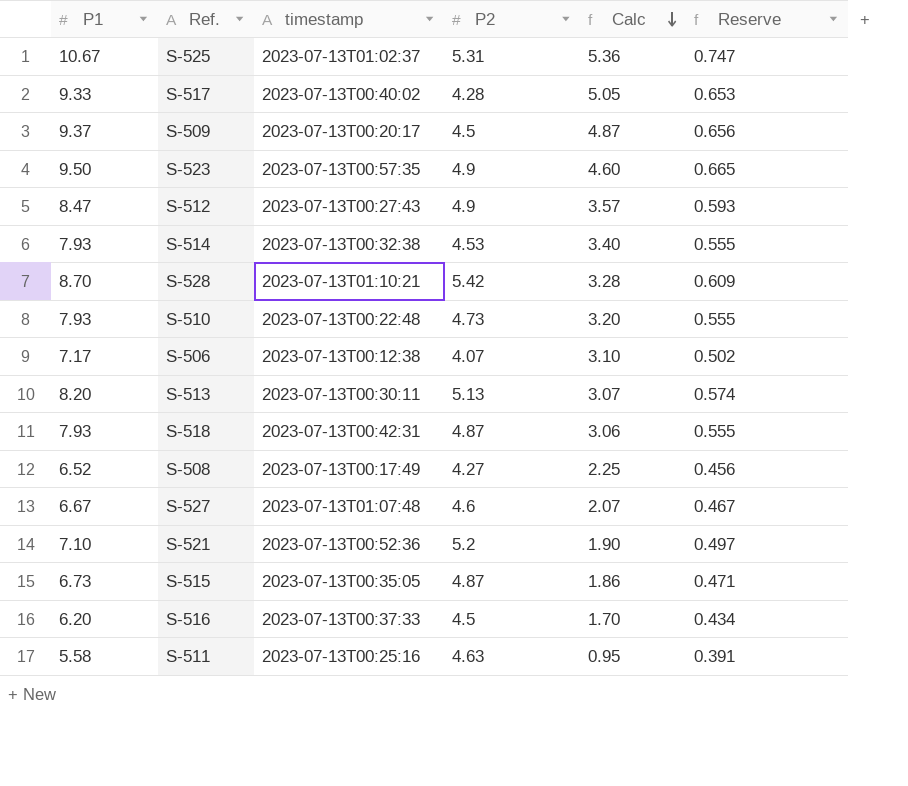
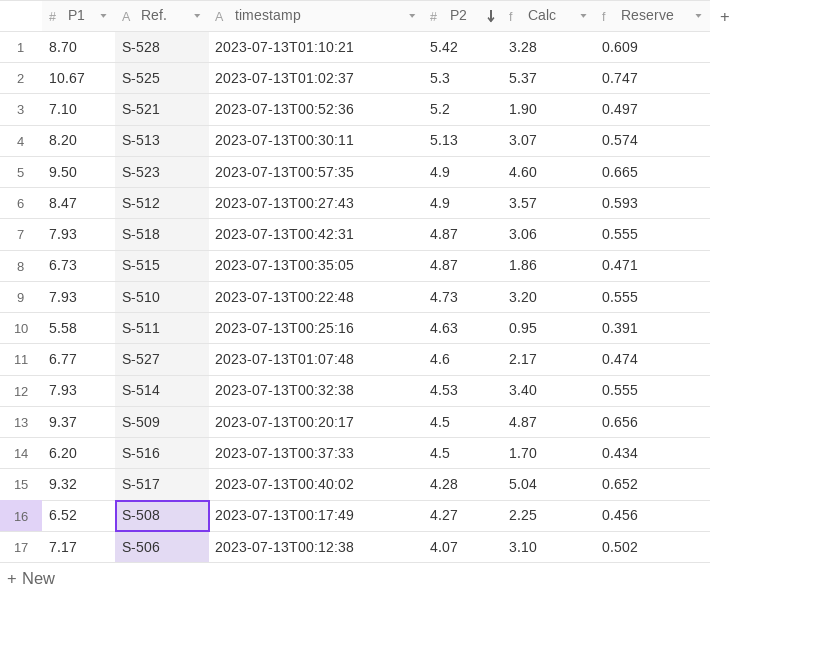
row order: Calc descending -> P2 descending
S-525 | P2: 5.31 -> 5.3
S-525 | Calc: 5.36 -> 5.37
S-527 | P1: 6.67 -> 6.77
S-527 | Calc: 2.07 -> 2.17
S-527 | Reserve: 0.467 -> 0.474
S-517 | P1: 9.33 -> 9.32
S-517 | Calc: 5.05 -> 5.04
S-517 | Reserve: 0.653 -> 0.652

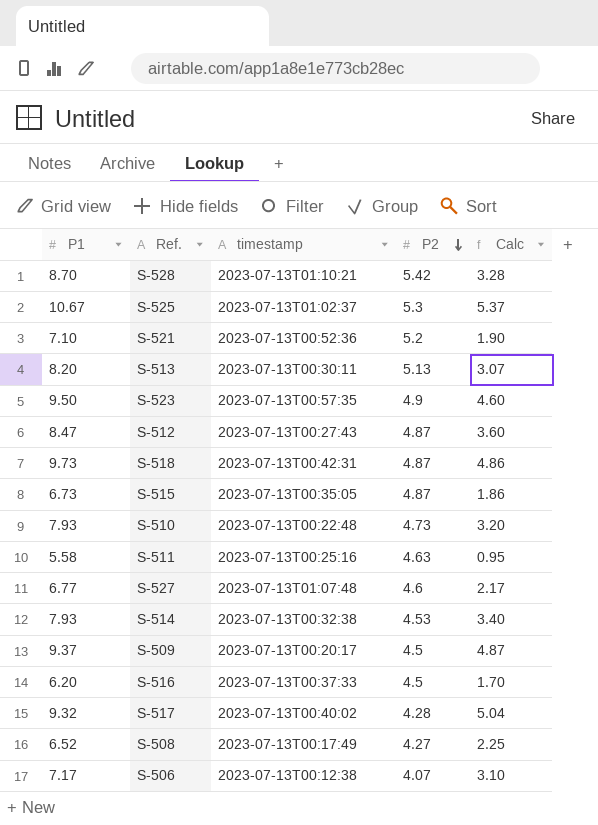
column Reserve | formula: [P1] * 0.07 -> none
S-512 | P2: 4.9 -> 4.87
S-512 | Calc: 3.57 -> 3.60
S-518 | P1: 7.93 -> 9.73
S-518 | Calc: 3.06 -> 4.86

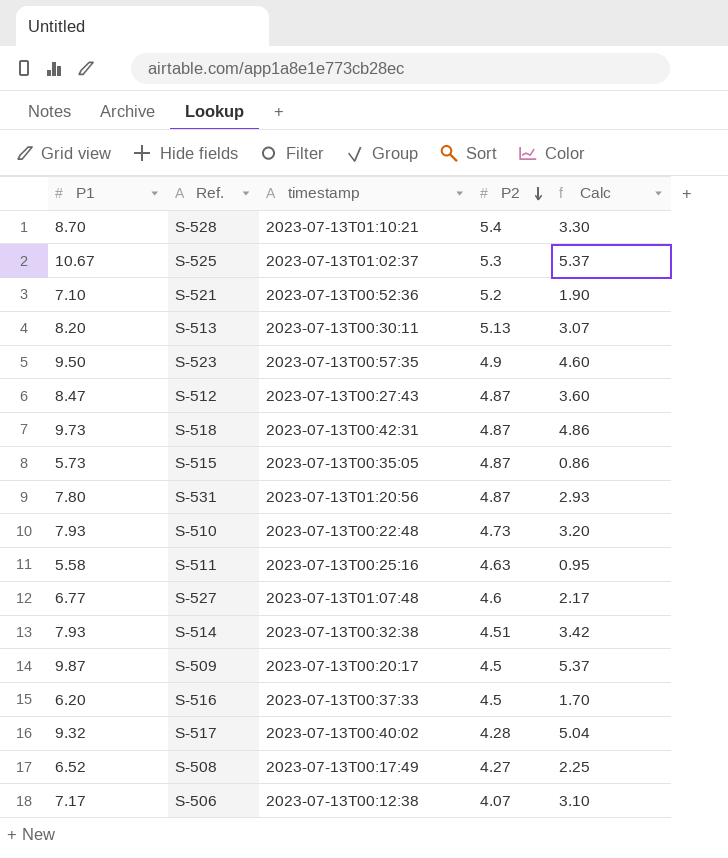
S-528 | P2: 5.42 -> 5.4
S-528 | Calc: 3.28 -> 3.30
S-515 | P1: 6.73 -> 5.73
S-515 | Calc: 1.86 -> 0.86
row S-531: none -> 7.80 | 2023-07-13T01:20:56 | 4.87 | 2.93
S-514 | P2: 4.53 -> 4.51
S-514 | Calc: 3.40 -> 3.42
S-509 | P1: 9.37 -> 9.87
S-509 | Calc: 4.87 -> 5.37

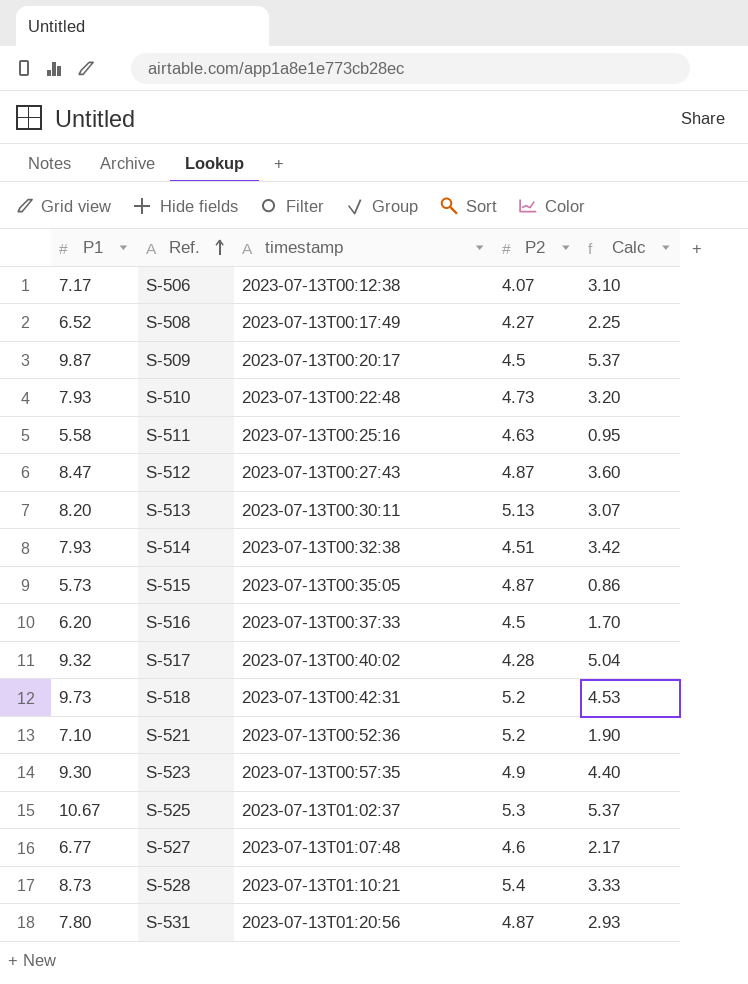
row order: P2 descending -> Ref. ascending
S-518 | P2: 4.87 -> 5.2
S-518 | Calc: 4.86 -> 4.53
S-523 | P1: 9.50 -> 9.30
S-523 | Calc: 4.60 -> 4.40
S-528 | P1: 8.70 -> 8.73
S-528 | Calc: 3.30 -> 3.33

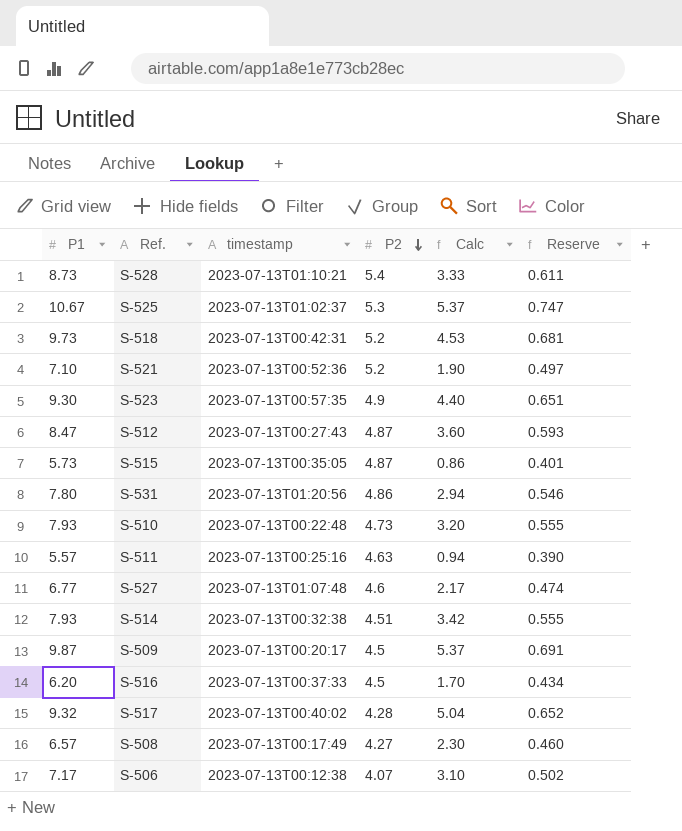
row order: Ref. ascending -> P2 descending
column Reserve | formula: none -> [P1] * 0.07
row S-513: 8.20 | 2023-07-13T00:30:11 | 5.13 | 3.07 -> none
S-531 | P2: 4.87 -> 4.86
S-531 | Calc: 2.93 -> 2.94
S-511 | P1: 5.58 -> 5.57
S-511 | Calc: 0.95 -> 0.94
S-508 | P1: 6.52 -> 6.57
S-508 | Calc: 2.25 -> 2.30

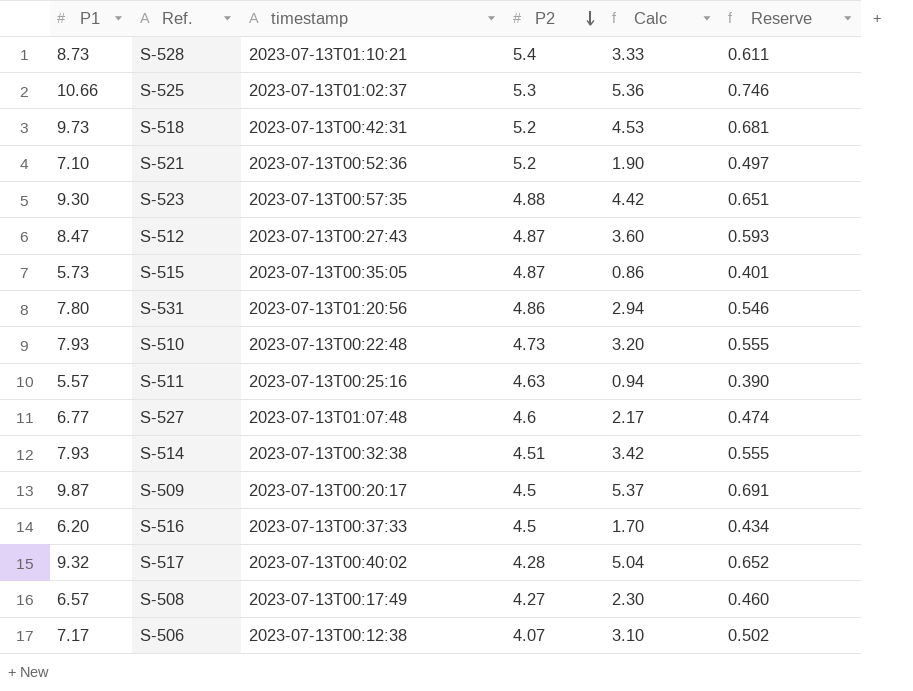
S-525 | P1: 10.67 -> 10.66
S-525 | Calc: 5.37 -> 5.36
S-525 | Reserve: 0.747 -> 0.746
S-523 | P2: 4.9 -> 4.88
S-523 | Calc: 4.40 -> 4.42

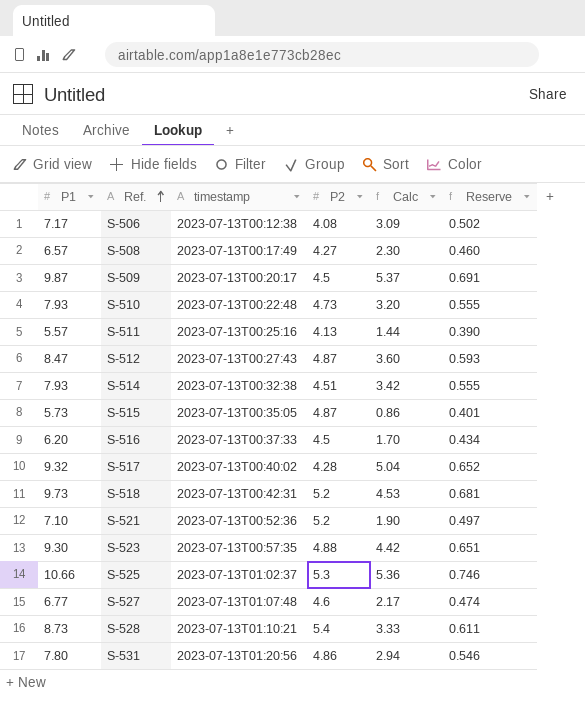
row order: P2 descending -> Ref. ascending
S-506 | P2: 4.07 -> 4.08
S-506 | Calc: 3.10 -> 3.09
S-511 | P2: 4.63 -> 4.13
S-511 | Calc: 0.94 -> 1.44

